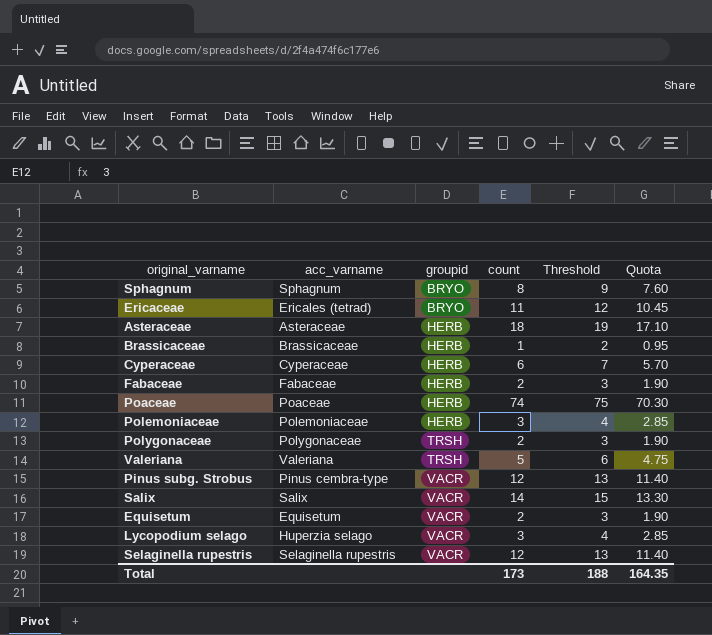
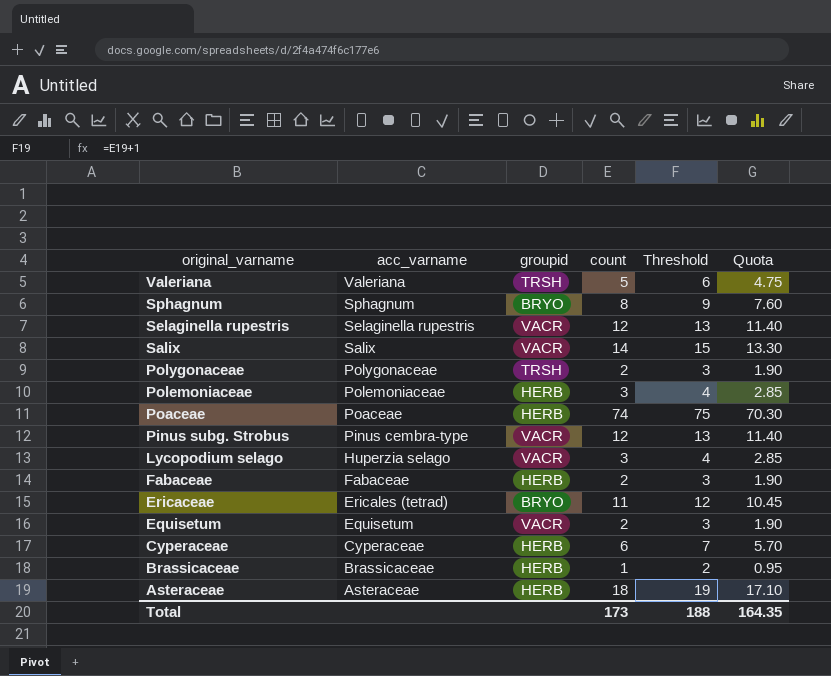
row order: groupid ascending -> original_varname descending

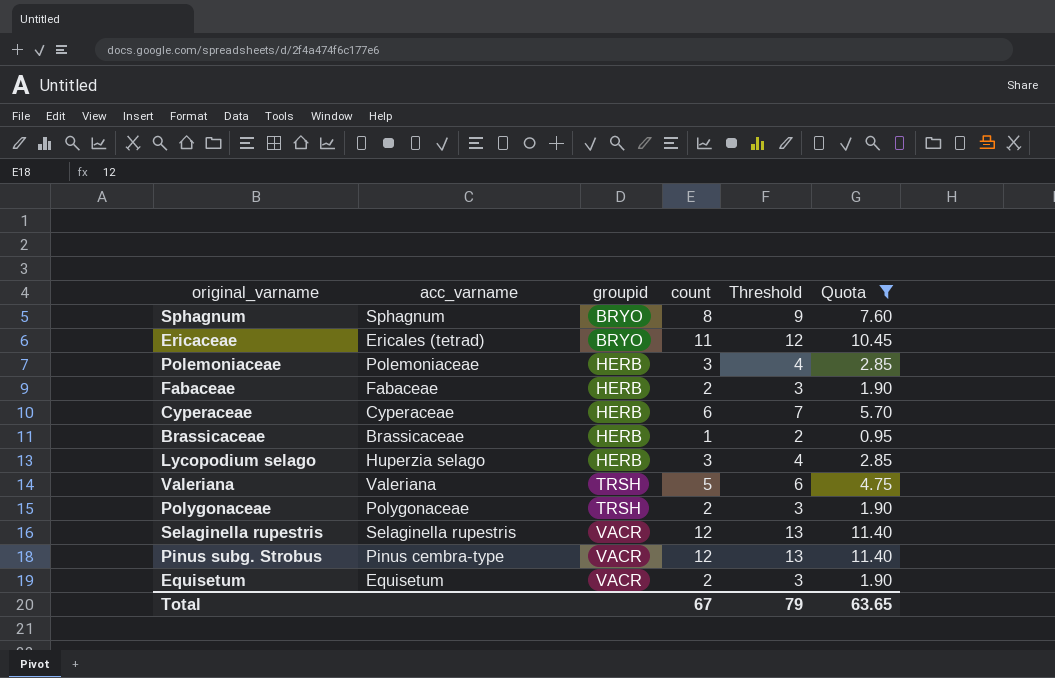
filter: none -> Quota <= 11.40
row order: original_varname descending -> groupid ascending
Lycopodium selago | groupid: VACR -> HERB
Total | count: 173 -> 67
Total | Threshold: 188 -> 79
Total | Quota: 164.35 -> 63.65

